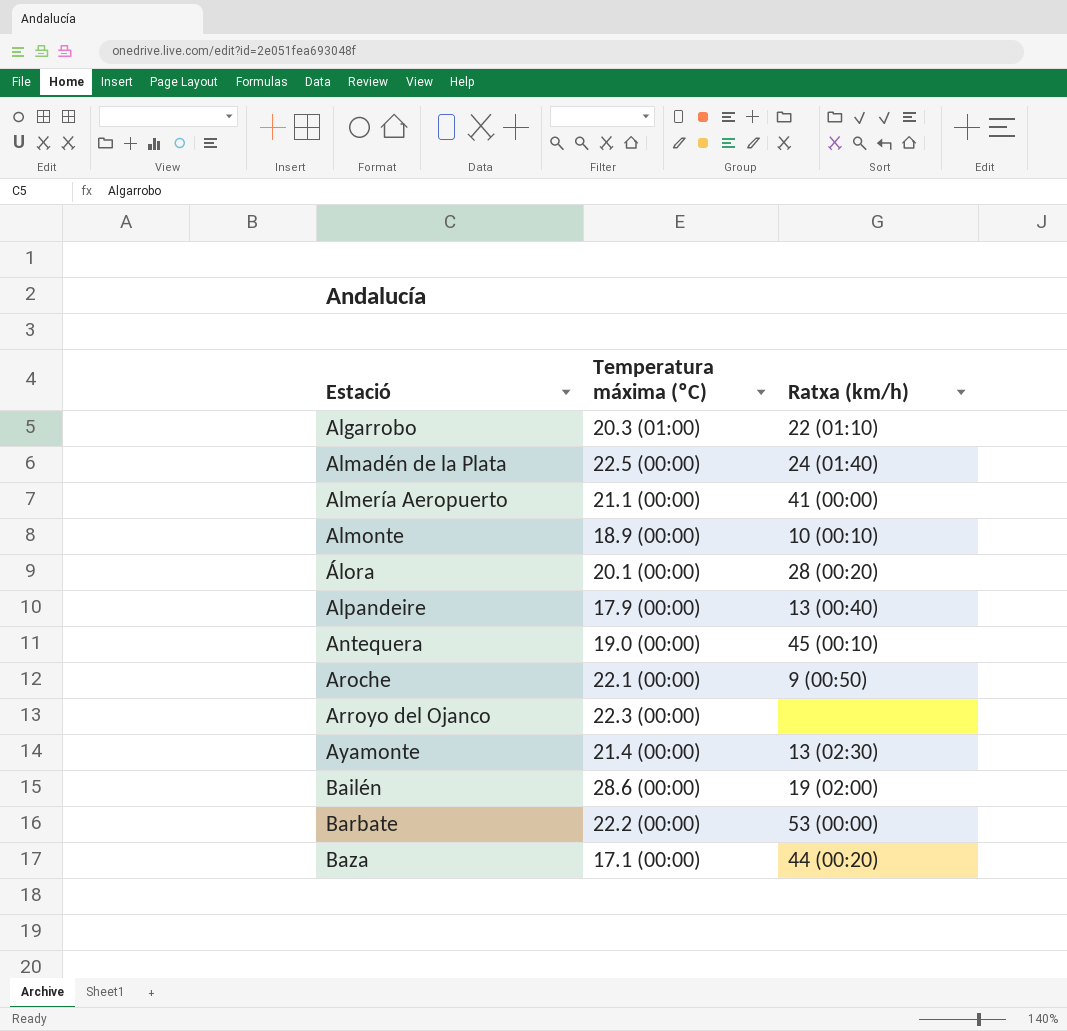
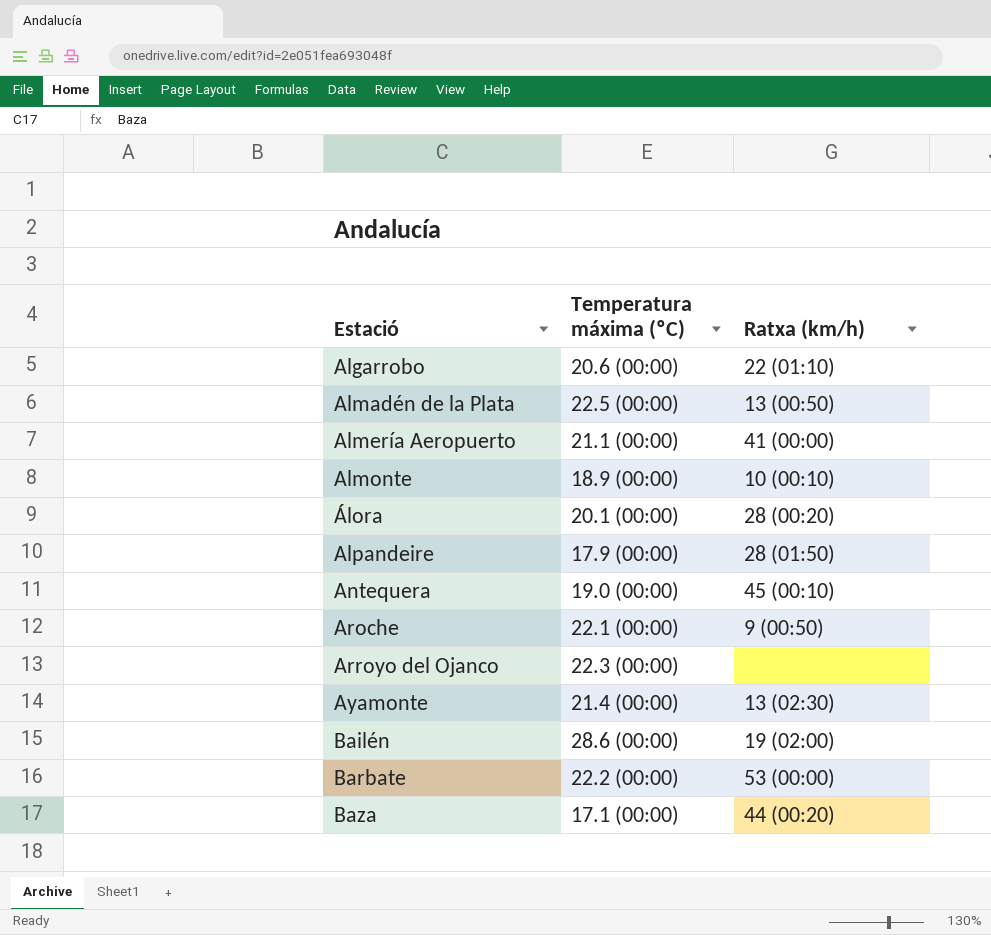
Algarrobo | Temperatura máxima (ºC): 20.3 (01:00) -> 20.6 (00:00)
Almadén de la Plata | Ratxa (km/h): 24 (01:40) -> 13 (00:50)
Alpandeire | Ratxa (km/h): 13 (00:40) -> 28 (01:50)

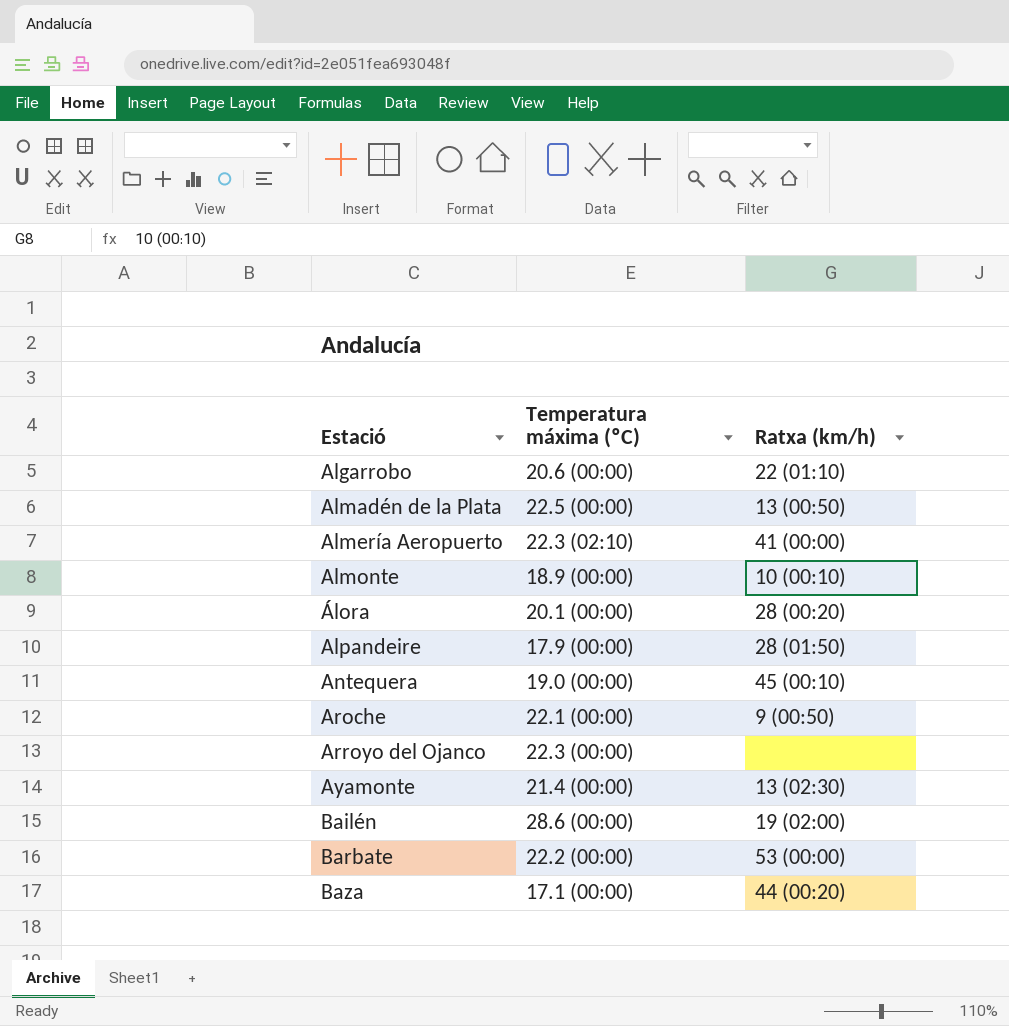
Almería Aeropuerto | Temperatura máxima (ºC): 21.1 (00:00) -> 22.3 (02:10)

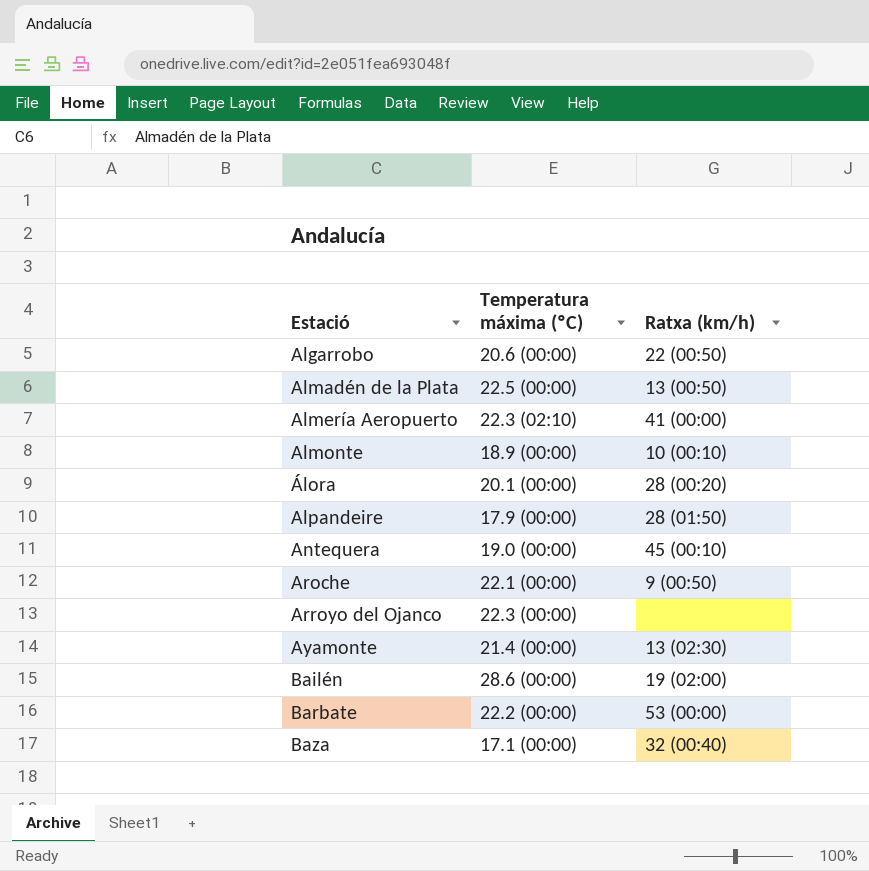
Algarrobo | Ratxa (km/h): 22 (01:10) -> 22 (00:50)
Baza | Ratxa (km/h): 44 (00:20) -> 32 (00:40)

